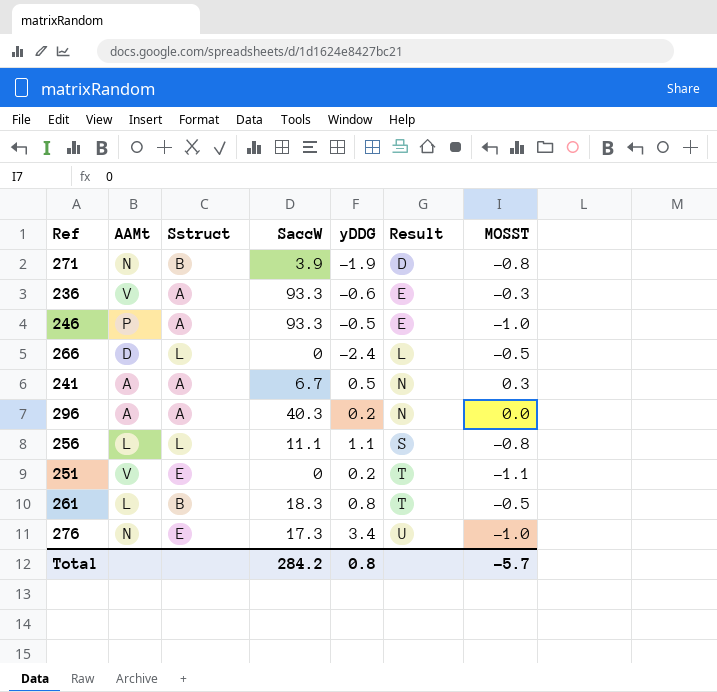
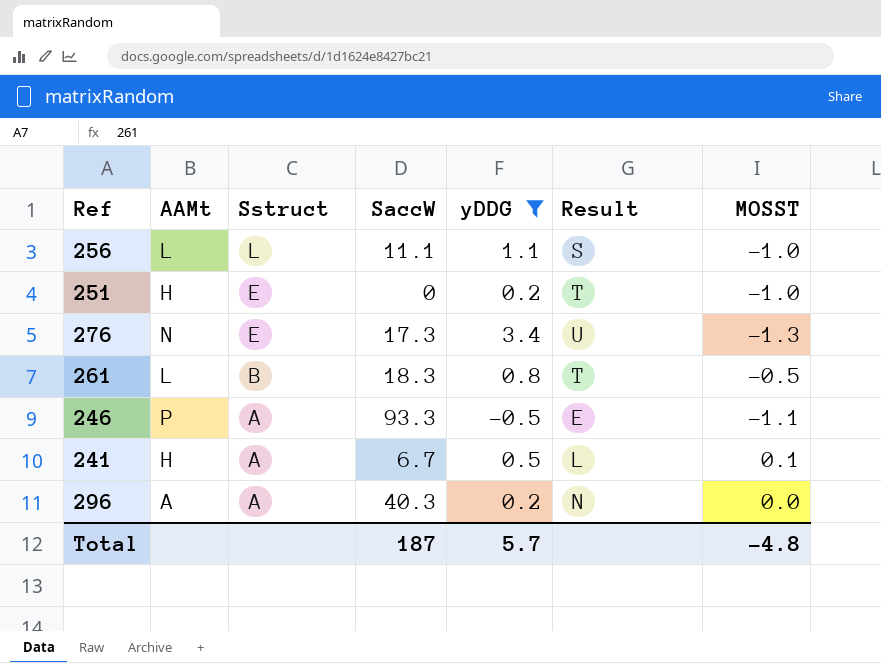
filter: none -> yDDG >= -0.5
row order: Result ascending -> Sstruct descending
256 | MOSST: -0.8 -> -1.0
251 | AAMt: V -> H
251 | MOSST: -1.1 -> -1.0
276 | MOSST: -1.0 -> -1.3
246 | MOSST: -1.0 -> -1.1
241 | AAMt: A -> H
241 | Result: N -> L
241 | MOSST: 0.3 -> 0.1
Total | SaccW: 284.2 -> 187
Total | yDDG: 0.8 -> 5.7
Total | MOSST: -5.7 -> -4.8

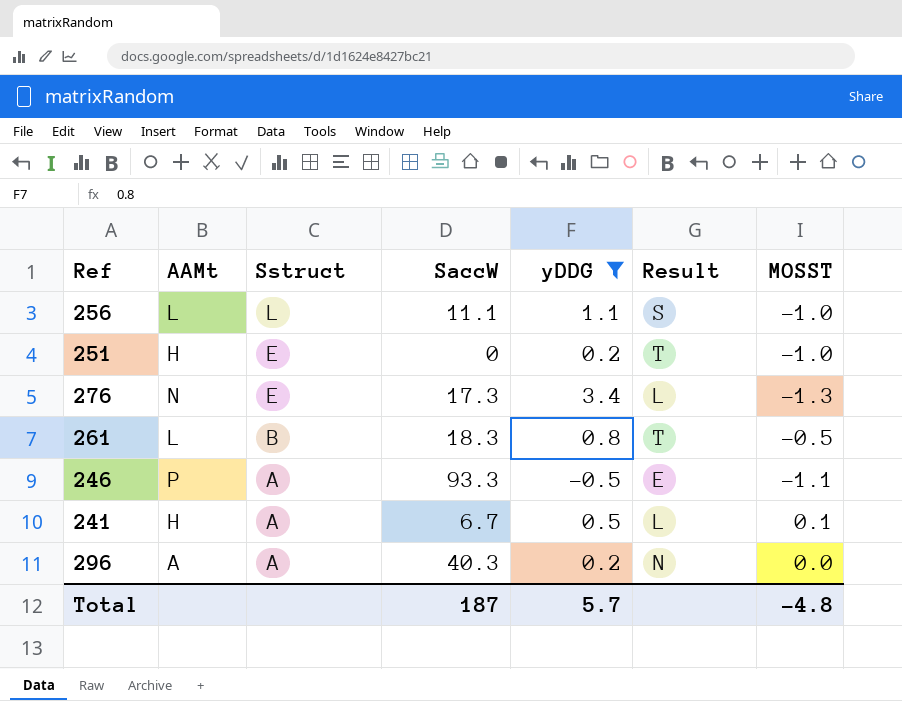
276 | Result: U -> L

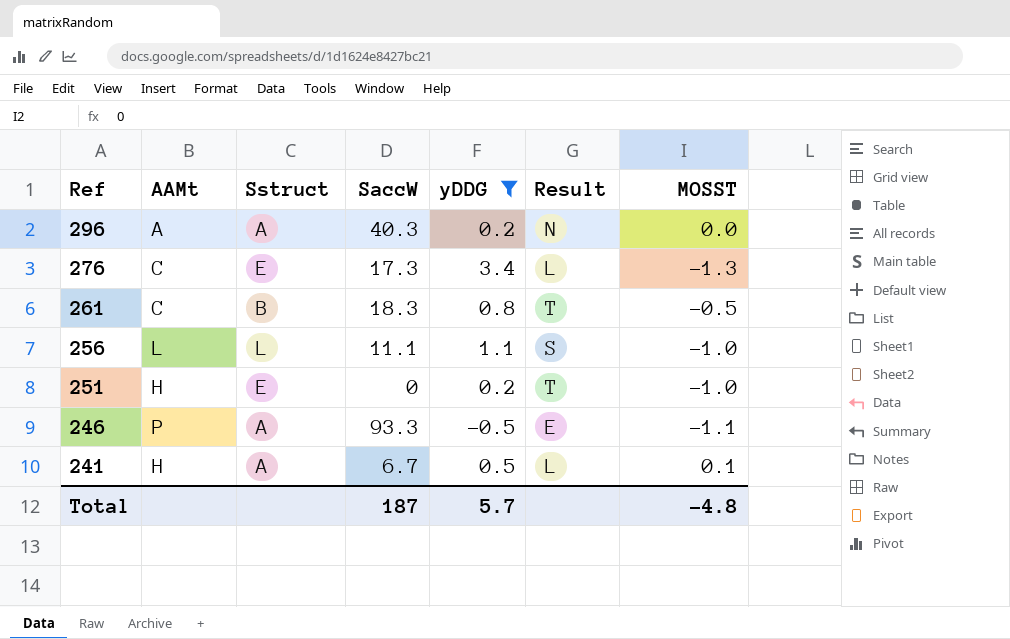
row order: Sstruct descending -> Ref descending
276 | AAMt: N -> C
261 | AAMt: L -> C

